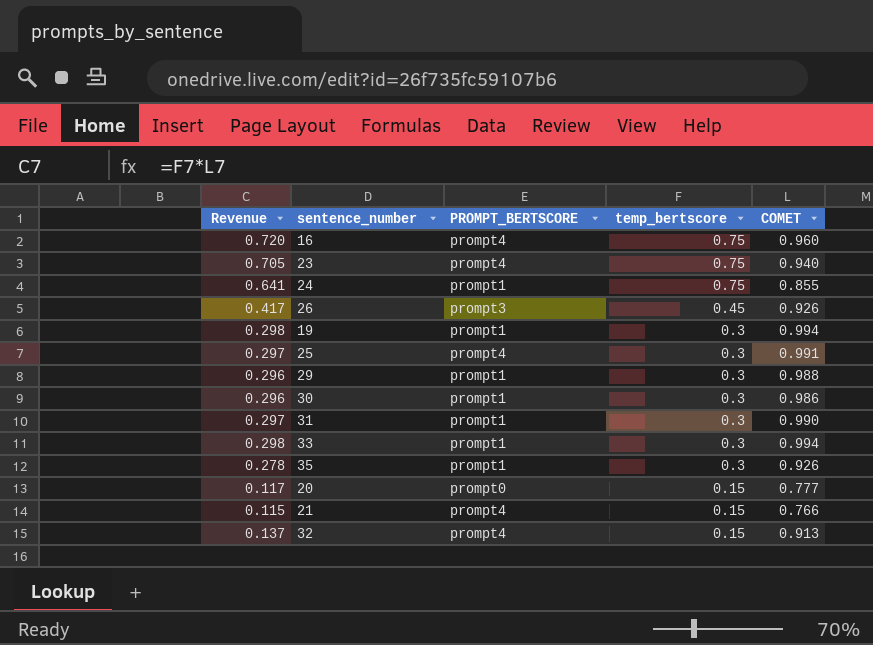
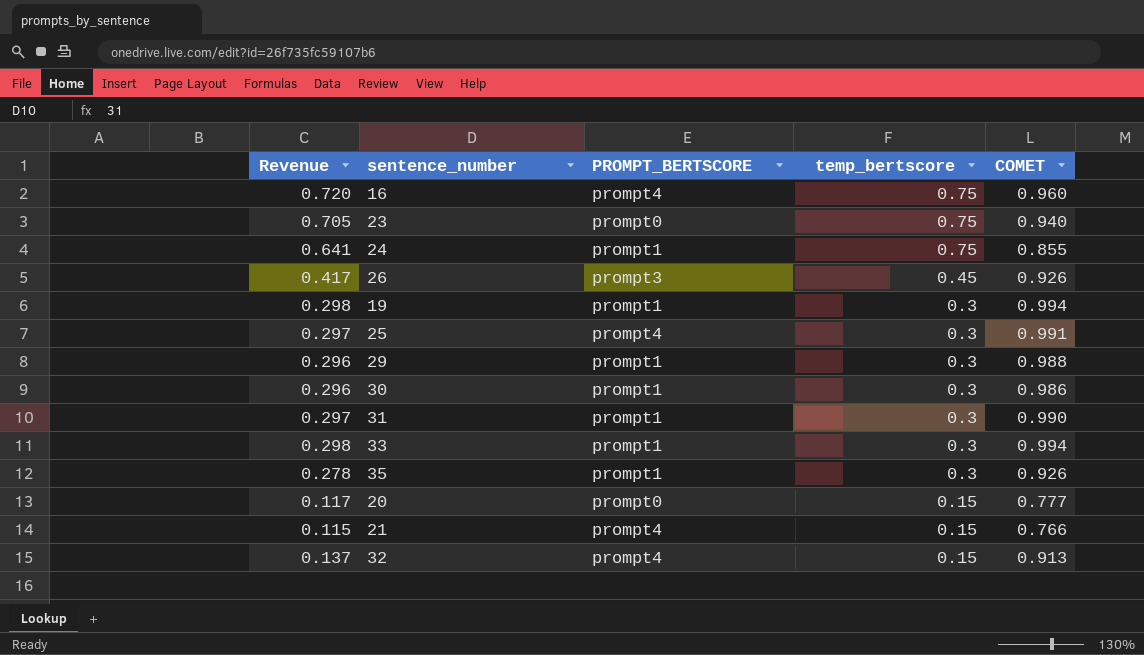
23 | PROMPT_BERTSCORE: prompt4 -> prompt0

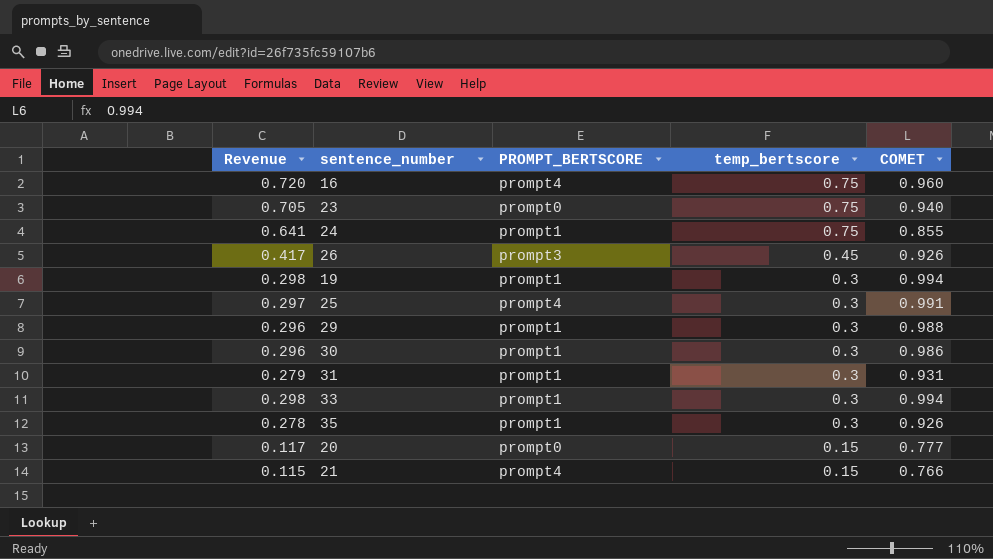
row 32: 0.137 | prompt4 | 0.15 | 0.913 -> none
31 | Revenue: 0.297 -> 0.279
31 | COMET: 0.990 -> 0.931

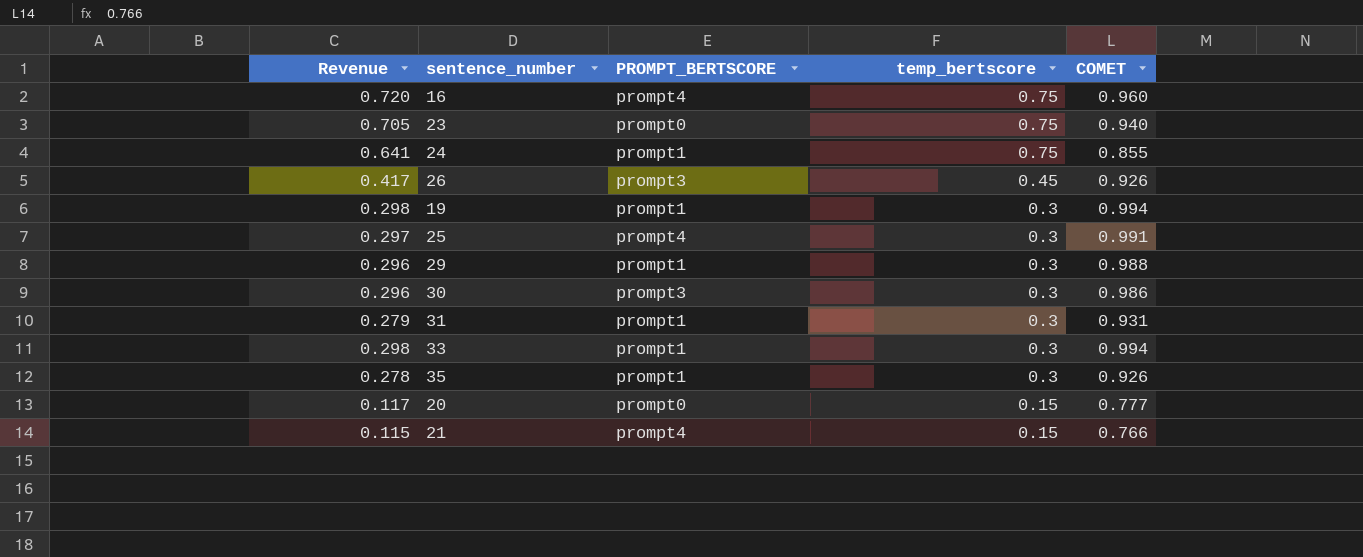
30 | PROMPT_BERTSCORE: prompt1 -> prompt3

